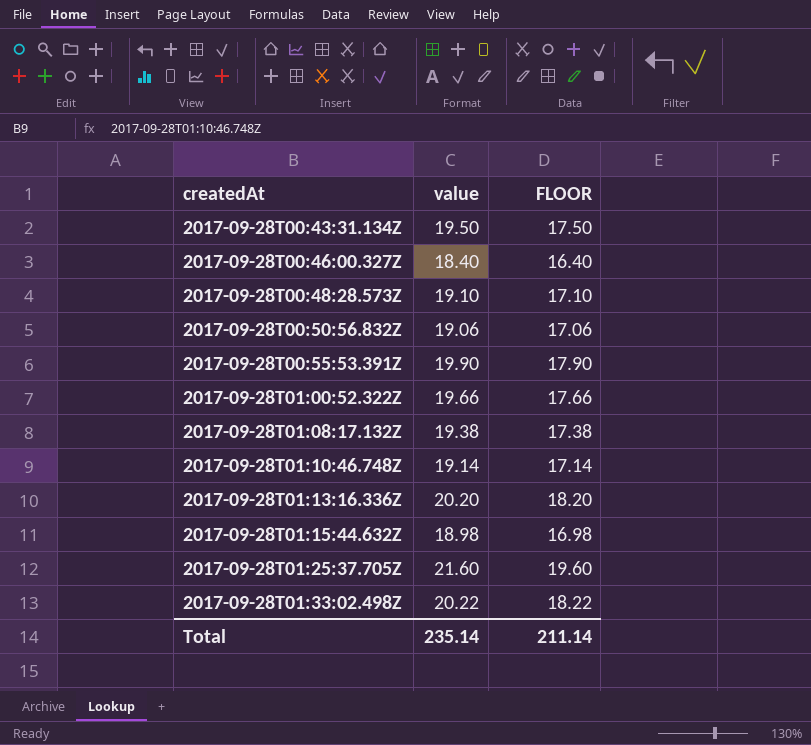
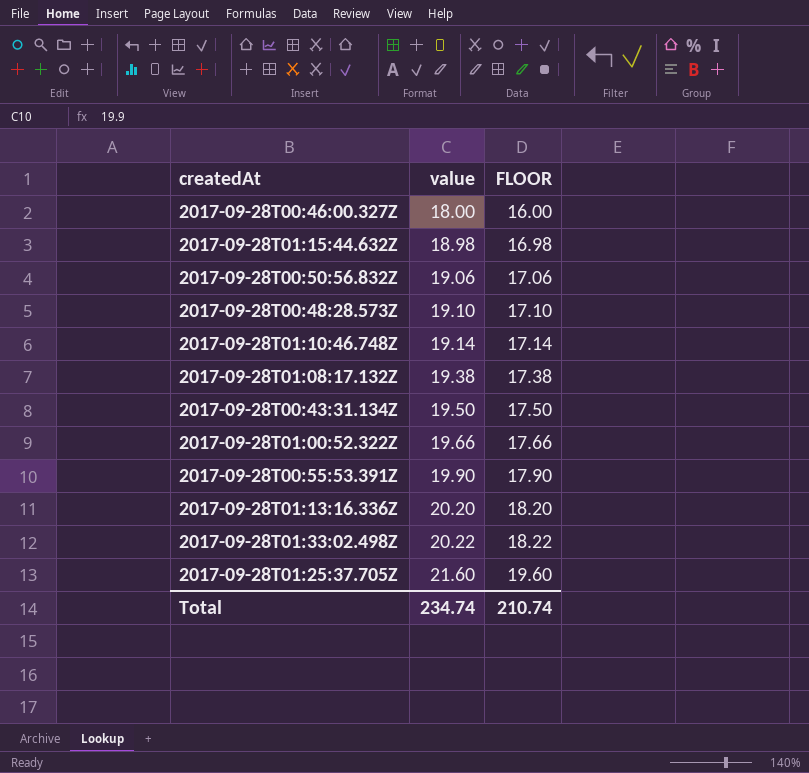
row order: createdAt ascending -> value ascending
2017-09-28T00:46:00.327Z | value: 18.40 -> 18.00
2017-09-28T00:46:00.327Z | FLOOR: 16.40 -> 16.00
Total | value: 235.14 -> 234.74
Total | FLOOR: 211.14 -> 210.74

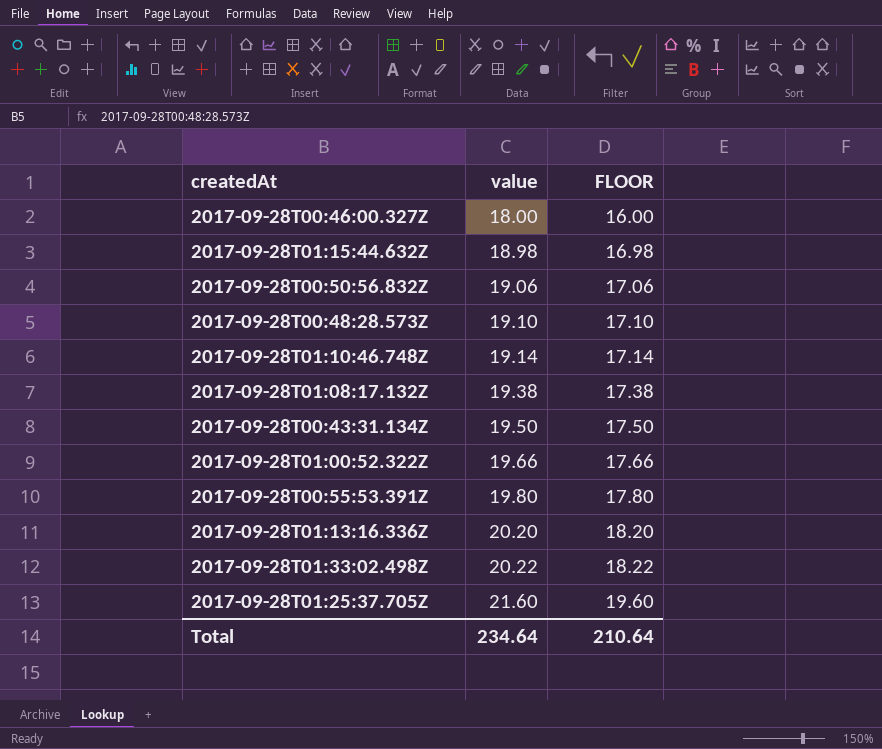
2017-09-28T00:55:53.391Z | value: 19.90 -> 19.80
2017-09-28T00:55:53.391Z | FLOOR: 17.90 -> 17.80
Total | value: 234.74 -> 234.64
Total | FLOOR: 210.74 -> 210.64

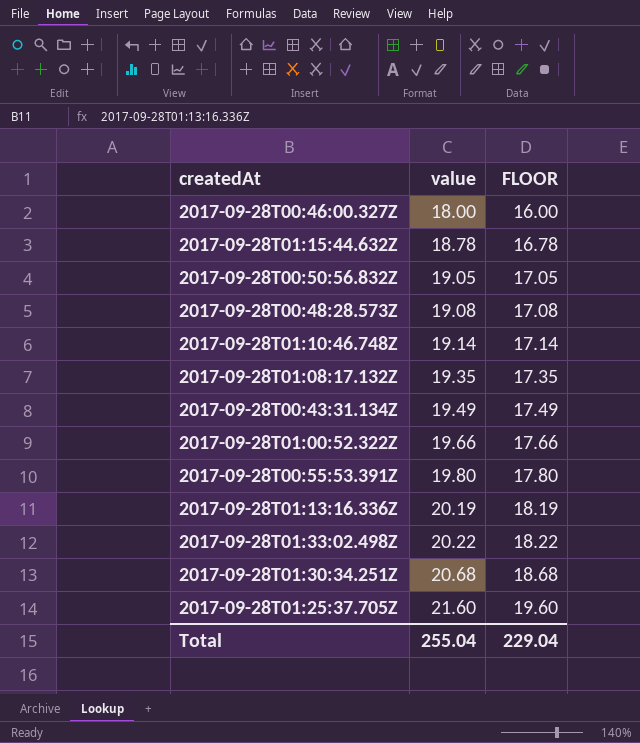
2017-09-28T01:15:44.632Z | value: 18.98 -> 18.78
2017-09-28T01:15:44.632Z | FLOOR: 16.98 -> 16.78
2017-09-28T00:50:56.832Z | value: 19.06 -> 19.05
2017-09-28T00:50:56.832Z | FLOOR: 17.06 -> 17.05
2017-09-28T00:48:28.573Z | value: 19.10 -> 19.08
2017-09-28T00:48:28.573Z | FLOOR: 17.10 -> 17.08
2017-09-28T01:08:17.132Z | value: 19.38 -> 19.35
2017-09-28T01:08:17.132Z | FLOOR: 17.38 -> 17.35
2017-09-28T00:43:31.134Z | value: 19.50 -> 19.49
2017-09-28T00:43:31.134Z | FLOOR: 17.50 -> 17.49
2017-09-28T01:13:16.336Z | value: 20.20 -> 20.19
2017-09-28T01:13:16.336Z | FLOOR: 18.20 -> 18.19
row 2017-09-28T01:30:34.251Z: none -> 20.68 | 18.68
Total | value: 234.64 -> 255.04
Total | FLOOR: 210.64 -> 229.04

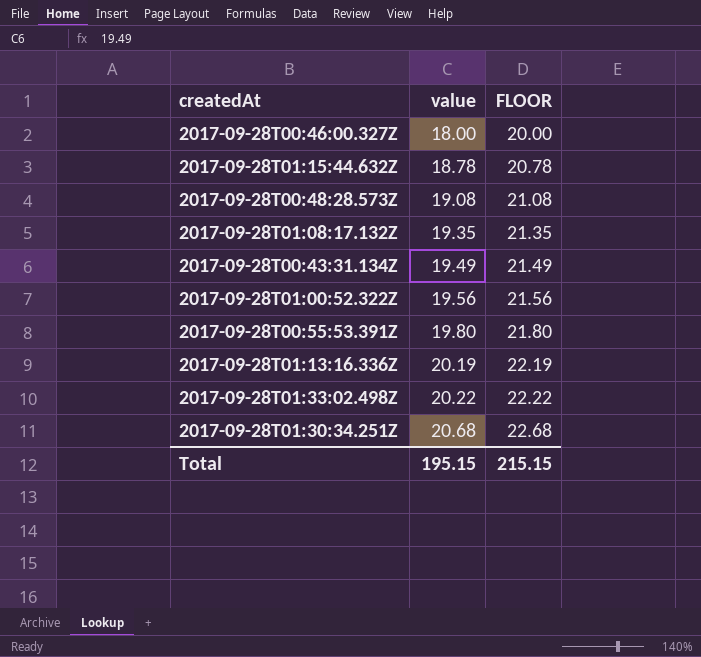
column FLOOR | formula: [value] - 2 -> [value] + 2
row 2017-09-28T00:50:56.832Z: 19.05 | 17.05 -> none
row 2017-09-28T01:10:46.748Z: 19.14 | 17.14 -> none
row 2017-09-28T01:25:37.705Z: 21.60 | 19.60 -> none
2017-09-28T01:00:52.322Z | value: 19.66 -> 19.56
Total | value: 255.04 -> 195.15
Total | FLOOR: 229.04 -> 215.15

